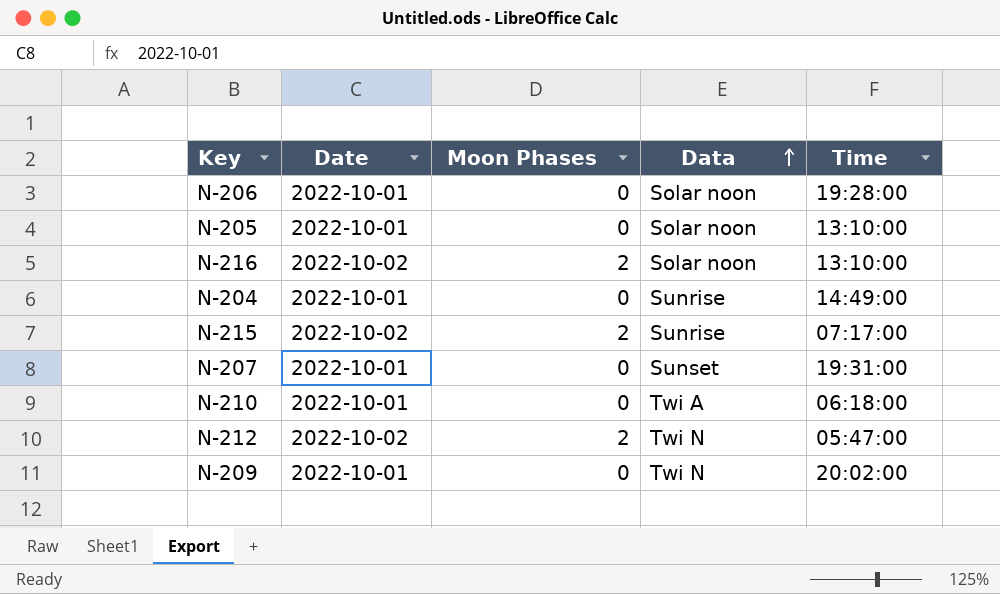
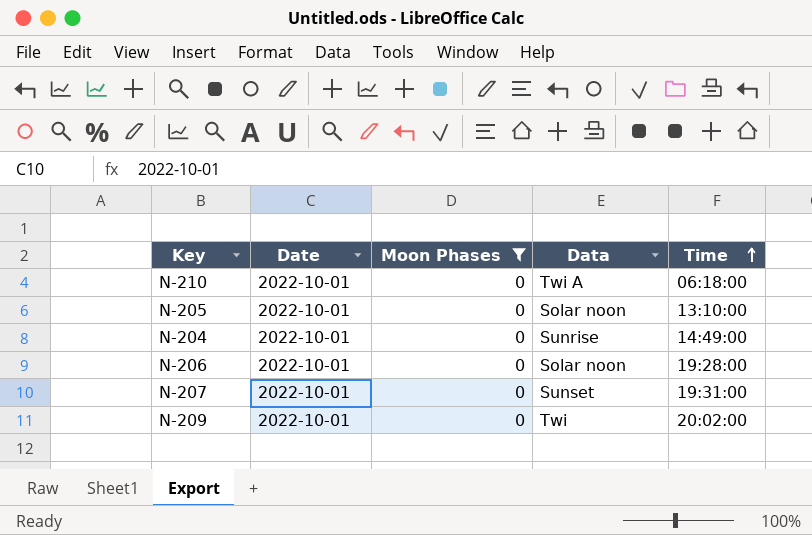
filter: none -> Moon Phases = 0
row order: Data ascending -> Time ascending
N-209 | Data: Twi N -> Twi

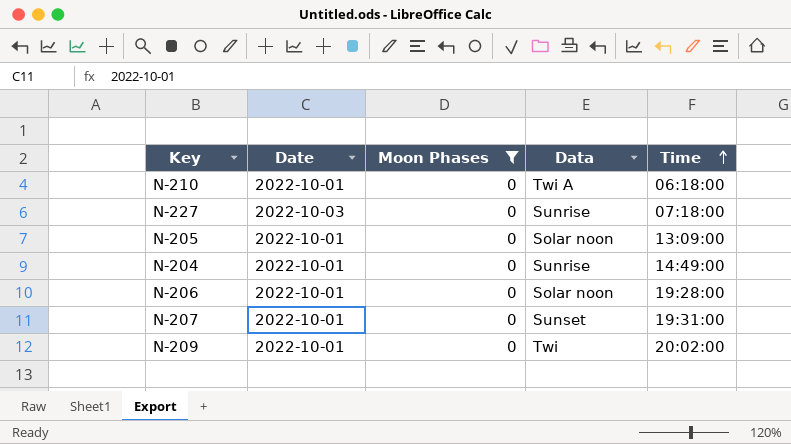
row N-227: none -> 2022-10-03 | 0 | Sunrise | 07:18:00
N-205 | Time: 13:10:00 -> 13:09:00

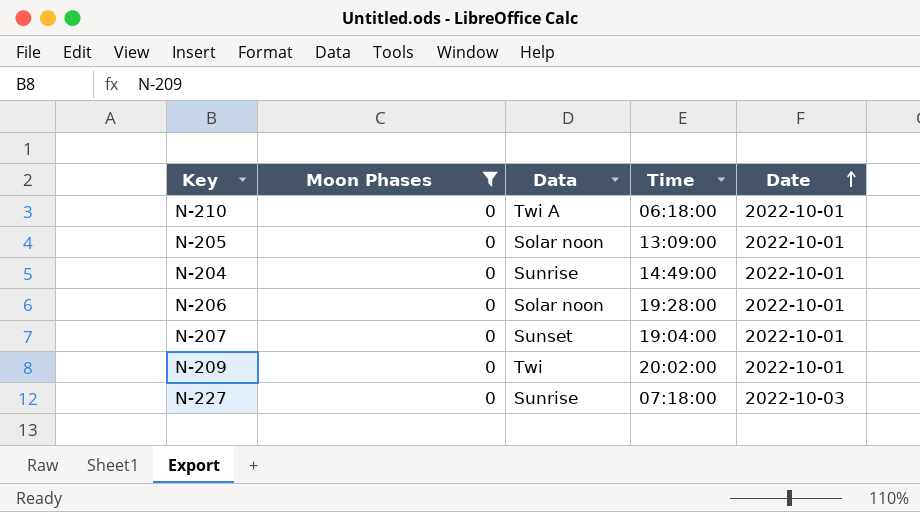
row order: Time ascending -> Date ascending
column Date | position: 2 -> 5
N-207 | Time: 19:31:00 -> 19:04:00

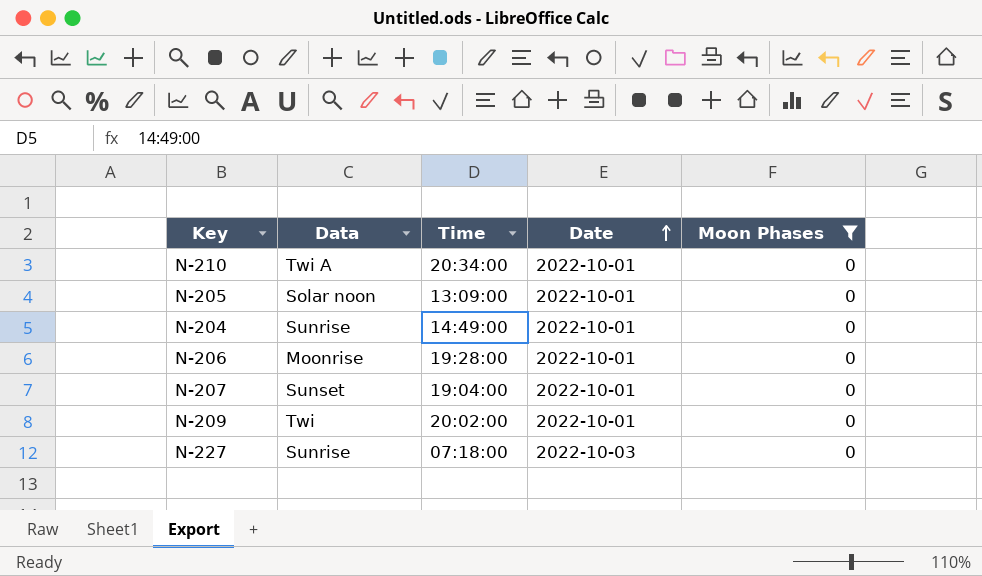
column Moon Phases | position: 2 -> 5
N-210 | Time: 06:18:00 -> 20:34:00
N-206 | Data: Solar noon -> Moonrise

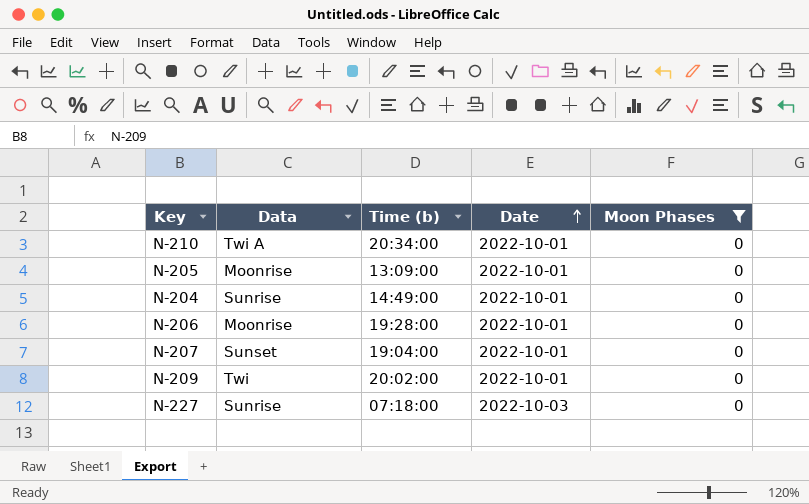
column name: Time -> Time (b)
N-205 | Data: Solar noon -> Moonrise

